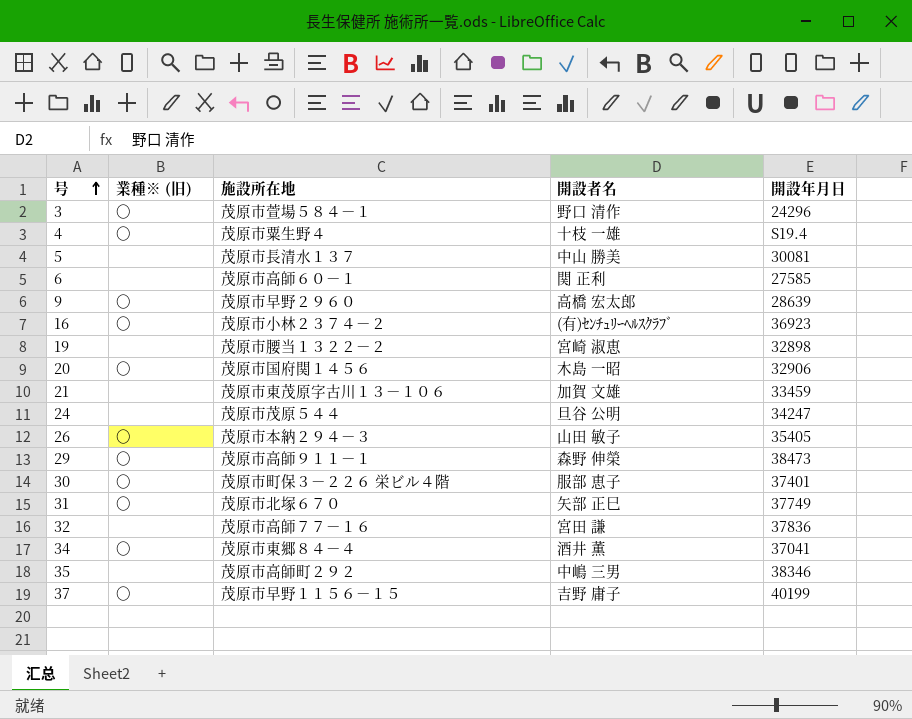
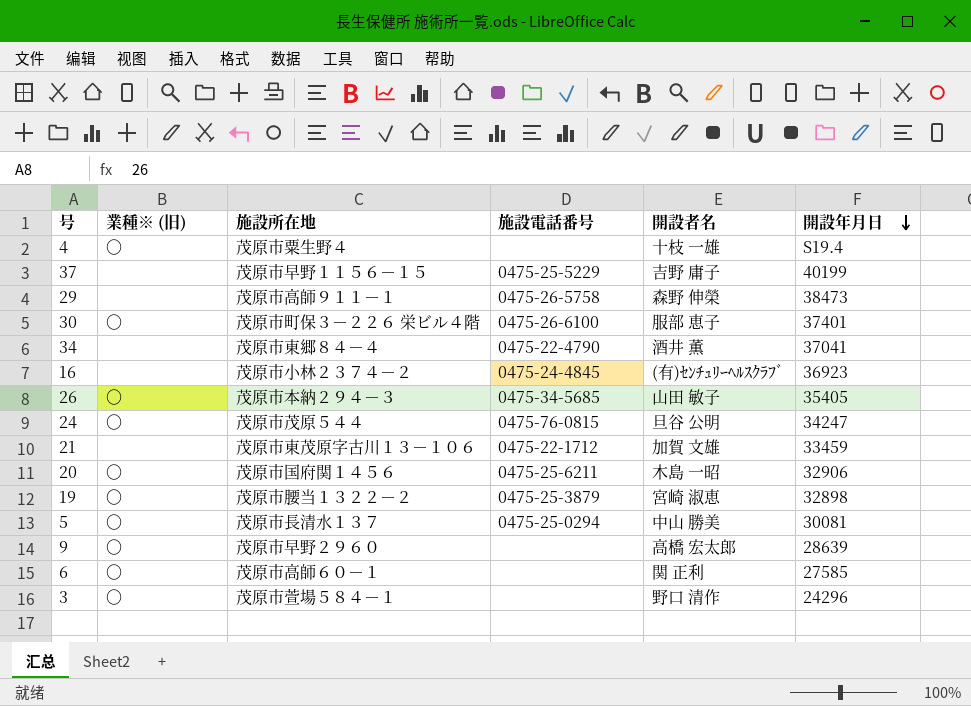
row order: 号 ascending -> 開設年月日 descending
column 施設電話番号 | position: none -> 4
row 31: 〇 | 茂原市北塚６７０ | 矢部 正巳 | 37749 -> none
row 32: none | 茂原市高師７７－１６ | 宮田 謙 | 37836 -> none
row 35: none | 茂原市高師町２９２ | 中嶋 三男 | 38346 -> none
37 | 業種※ (旧): 〇 -> none
29 | 業種※ (旧): 〇 -> none
34 | 業種※ (旧): 〇 -> none
16 | 業種※ (旧): 〇 -> none
24 | 業種※ (旧): none -> 〇
19 | 業種※ (旧): none -> 〇
5 | 業種※ (旧): none -> 〇
6 | 業種※ (旧): none -> 〇

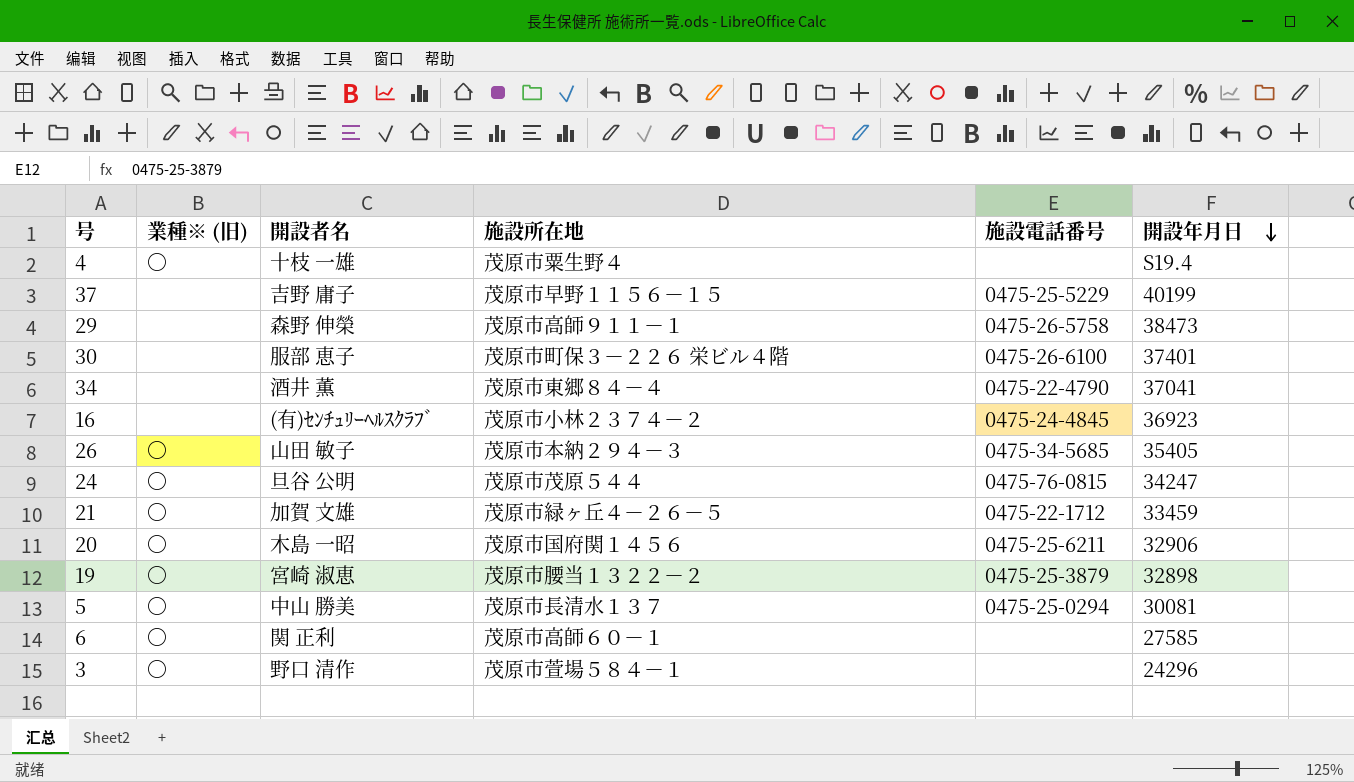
column 開設者名 | position: 5 -> 3
row 9: 〇 | 茂原市早野２９６０ | none | 高橋 宏太郎 | 28639 -> none
30 | 業種※ (旧): 〇 -> none
21 | 業種※ (旧): none -> 〇
21 | 施設所在地: 茂原市東茂原字古川１３－１０６ -> 茂原市緑ヶ丘４－２６－５

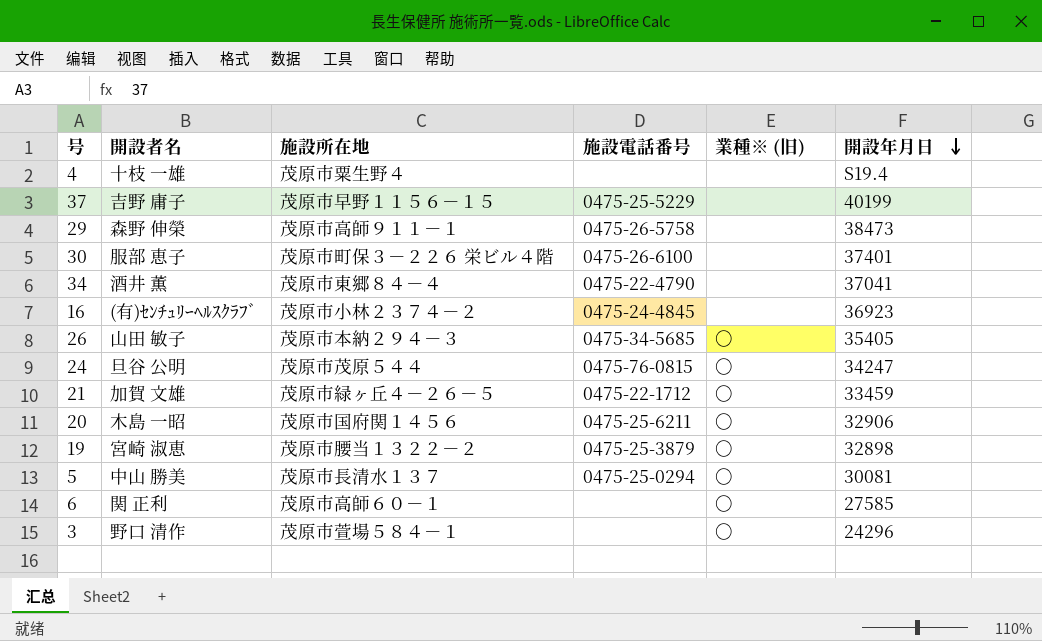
column 業種※ (旧) | position: 2 -> 5
4 | 業種※ (旧): 〇 -> none

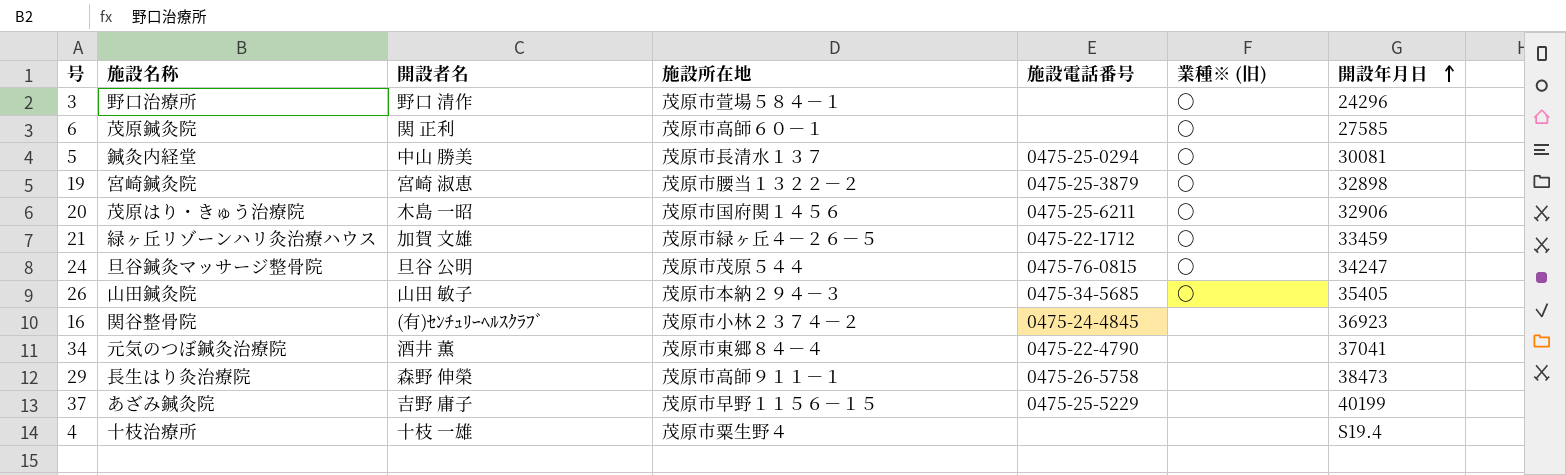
row order: 開設年月日 descending -> 開設年月日 ascending
column 施設名称 | position: none -> 2
row 30: 服部 恵子 | 茂原市町保３－２２６ 栄ビル４階 | 0475-26-6100 | none | 37401 -> none

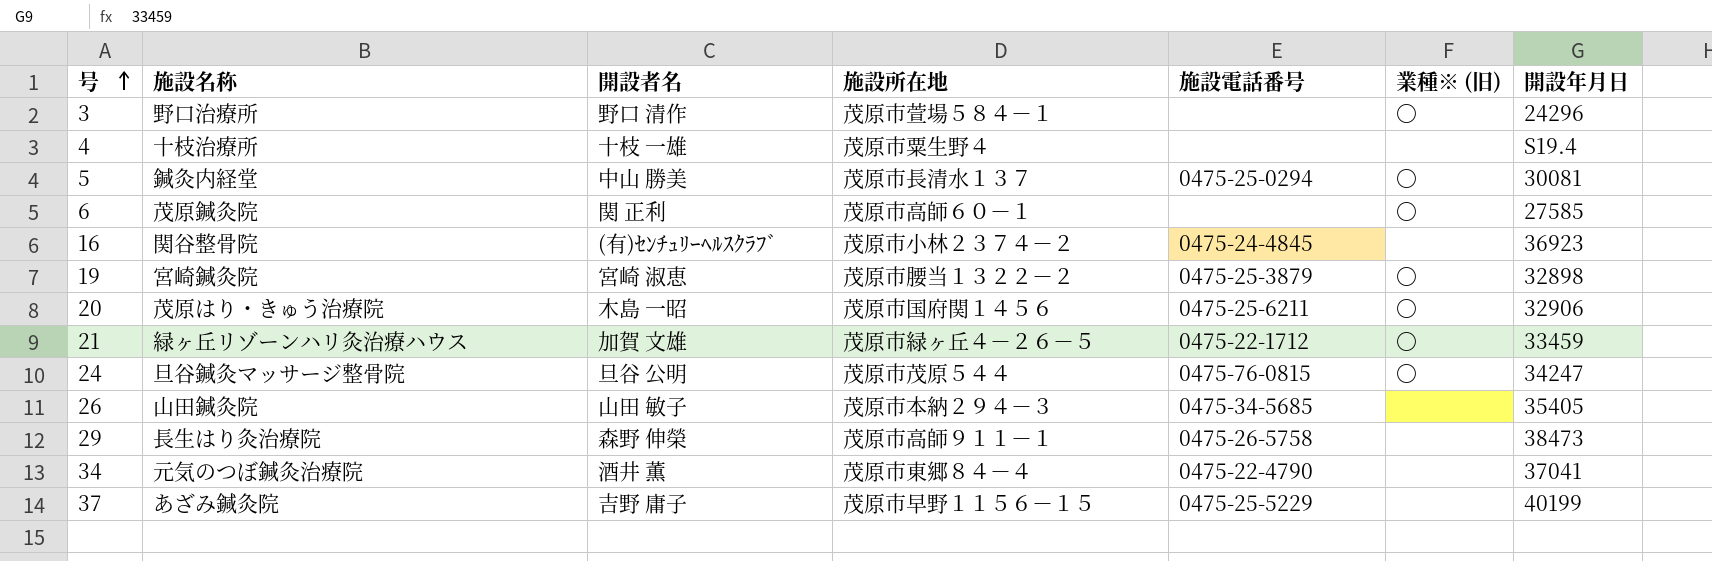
row order: 開設年月日 ascending -> 号 ascending
26 | 業種※ (旧): 〇 -> none

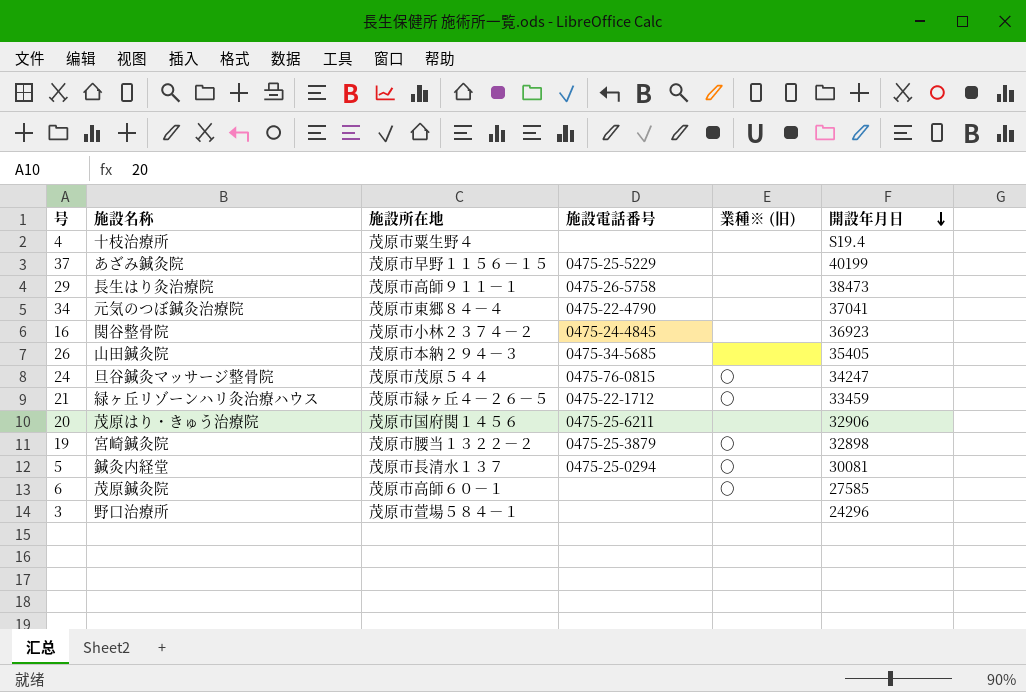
row order: 号 ascending -> 開設年月日 descending
column 開設者名 | position: 3 -> none
20 | 業種※ (旧): 〇 -> none
3 | 業種※ (旧): 〇 -> none

